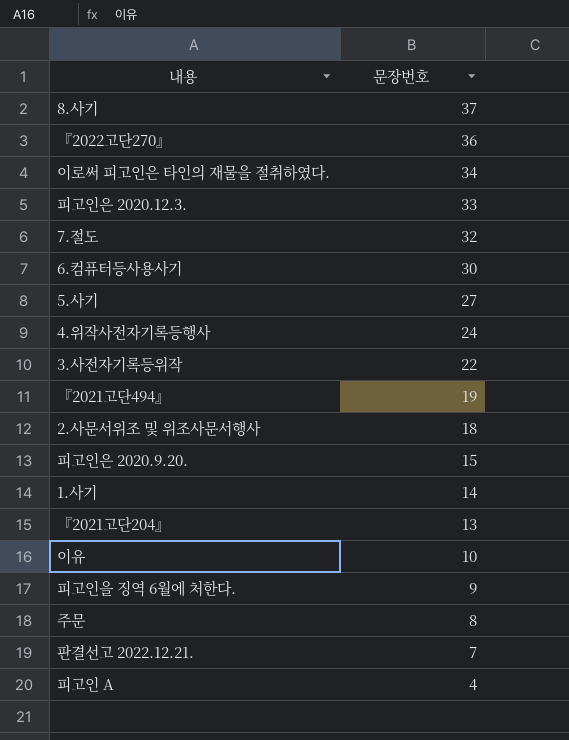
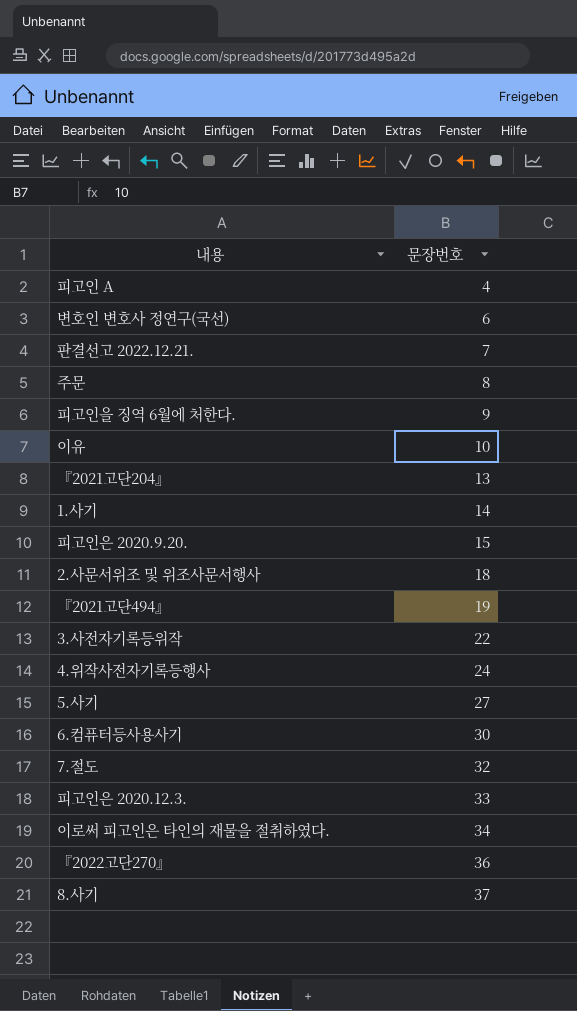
row order: 문장번호 descending -> 문장번호 ascending
row 변호인 변호사 정연구(국선): none -> 6

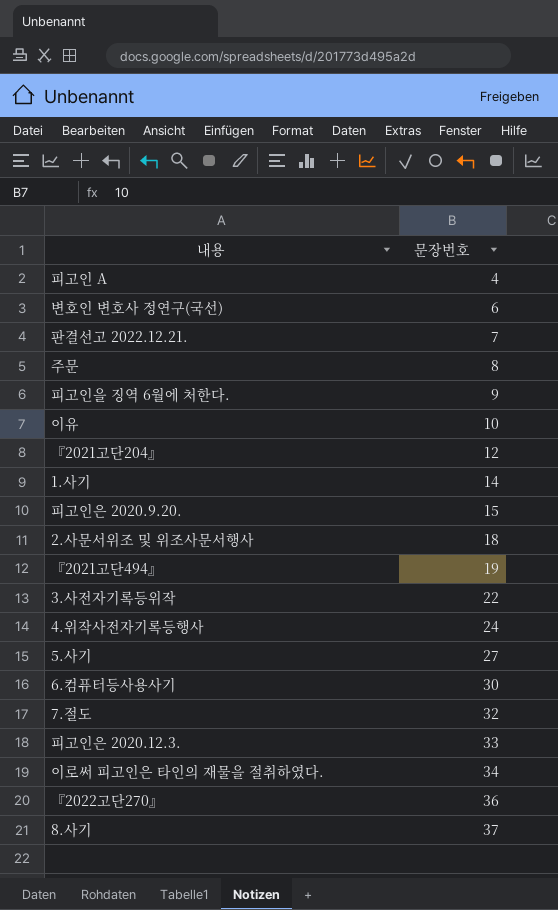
『2021고단204』 | 문장번호: 13 -> 12

